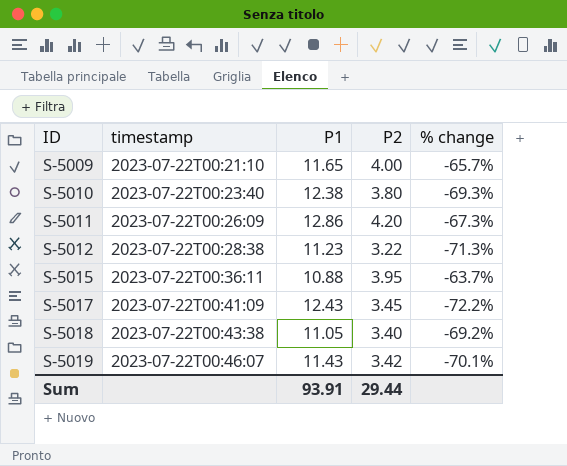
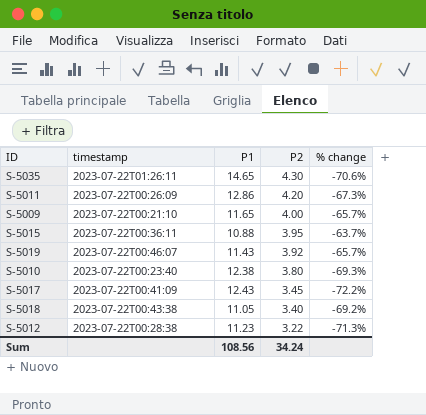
row order: ID ascending -> P2 descending
row S-5035: none -> 2023-07-22T01:26:11 | 14.65 | 4.30 | -70.6%
S-5019 | P2: 3.42 -> 3.92
S-5019 | % change: -70.1% -> -65.7%
Sum | P1: 93.91 -> 108.56
Sum | P2: 29.44 -> 34.24

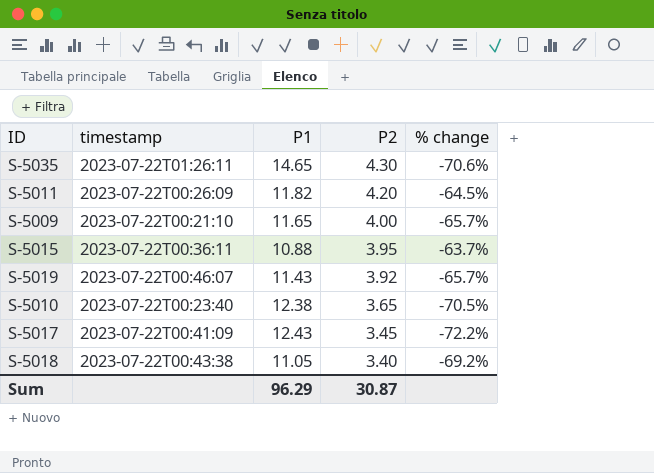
row S-5012: 2023-07-22T00:28:38 | 11.23 | 3.22 | -71.3% -> none
S-5011 | P1: 12.86 -> 11.82
S-5011 | % change: -67.3% -> -64.5%
S-5010 | P2: 3.80 -> 3.65
S-5010 | % change: -69.3% -> -70.5%
Sum | P1: 108.56 -> 96.29
Sum | P2: 34.24 -> 30.87

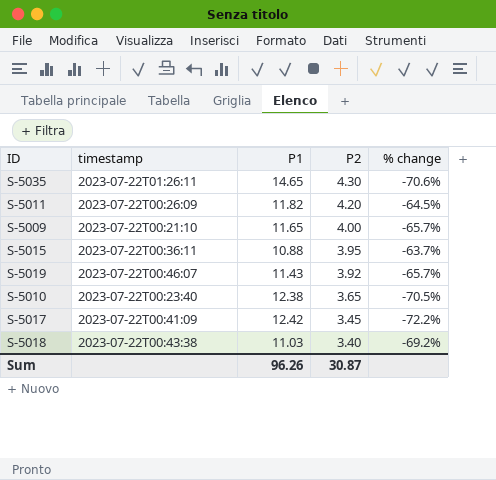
S-5017 | P1: 12.43 -> 12.42
S-5018 | P1: 11.05 -> 11.03
Sum | P1: 96.29 -> 96.26

